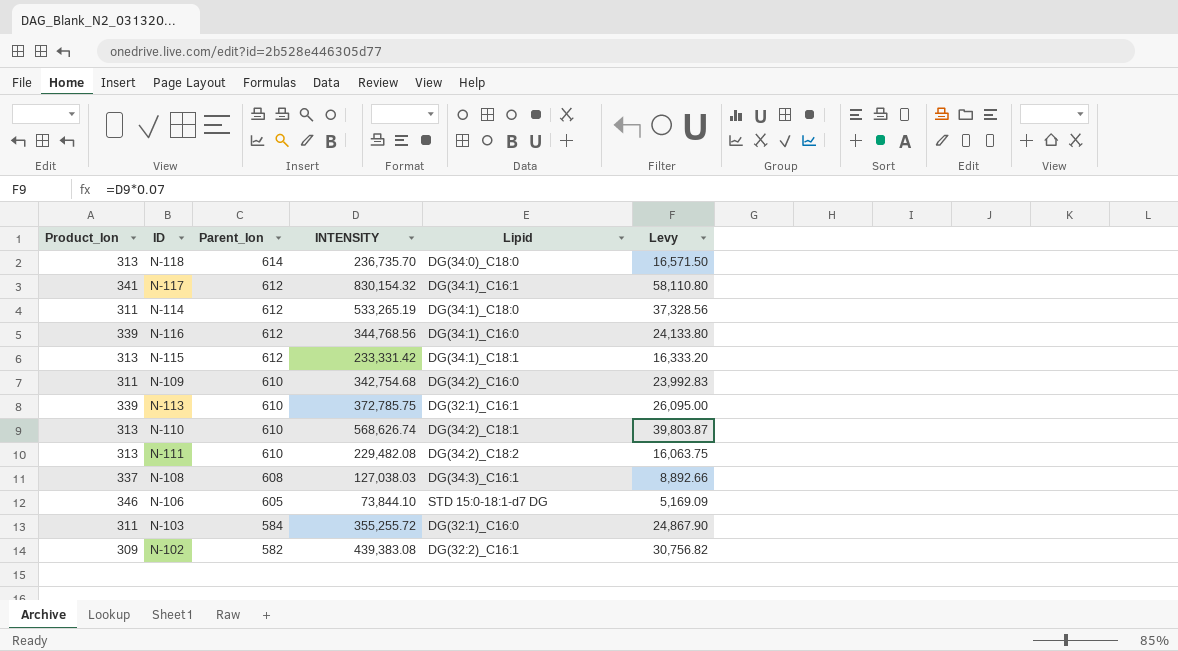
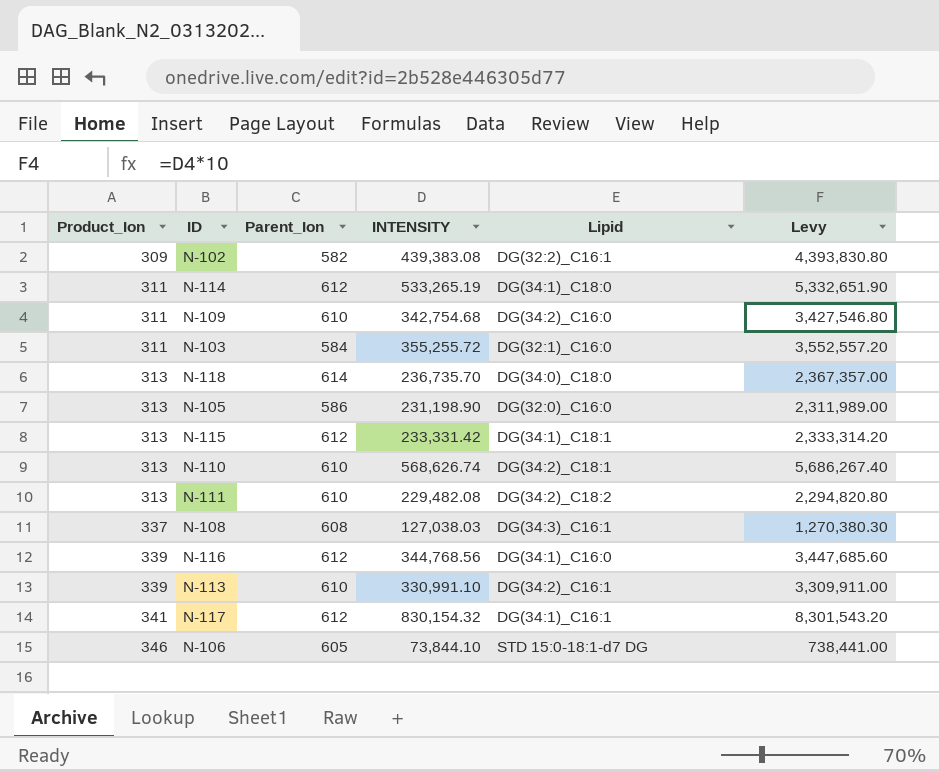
row order: Parent_Ion descending -> Product_Ion ascending
column Levy | formula: [INTENSITY] * 0.07 -> [INTENSITY] * 10
row N-105: none -> 313 | 586 | 231,198.90 | DG(32:0)_C16:0 | 2,311,989.00
N-113 | INTENSITY: 372,785.75 -> 330,991.10
N-113 | Lipid: DG(32:1)_C16:1 -> DG(34:2)_C16:1

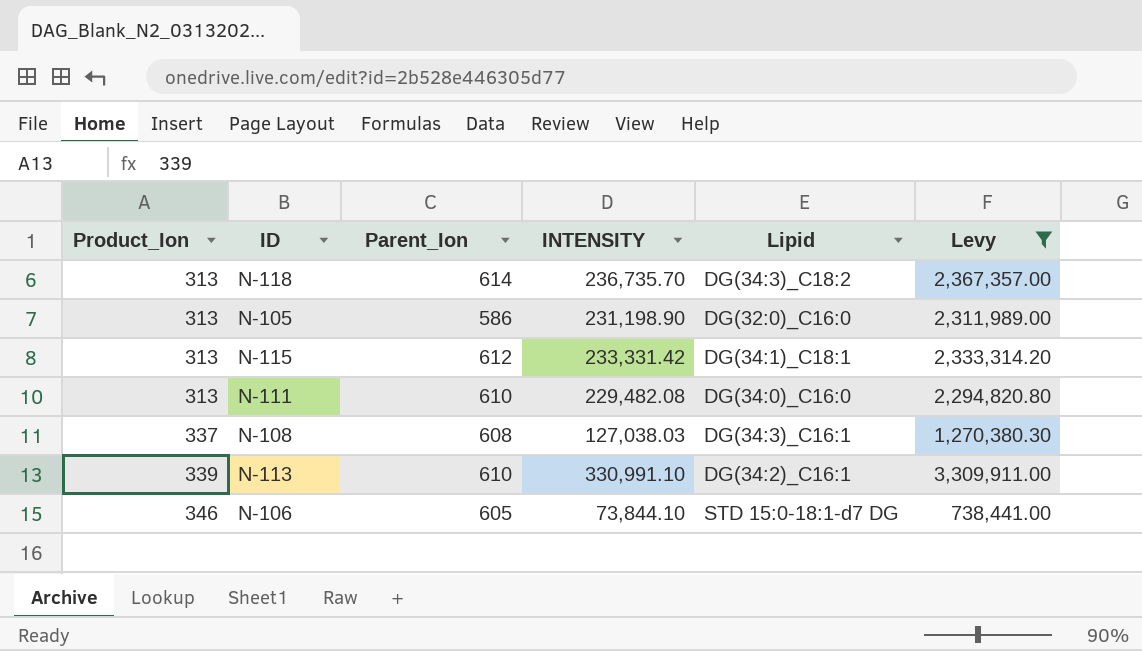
filter: none -> Levy <= 3,309,911.00
N-118 | Lipid: DG(34:0)_C18:0 -> DG(34:3)_C18:2
N-111 | Lipid: DG(34:2)_C18:2 -> DG(34:0)_C16:0

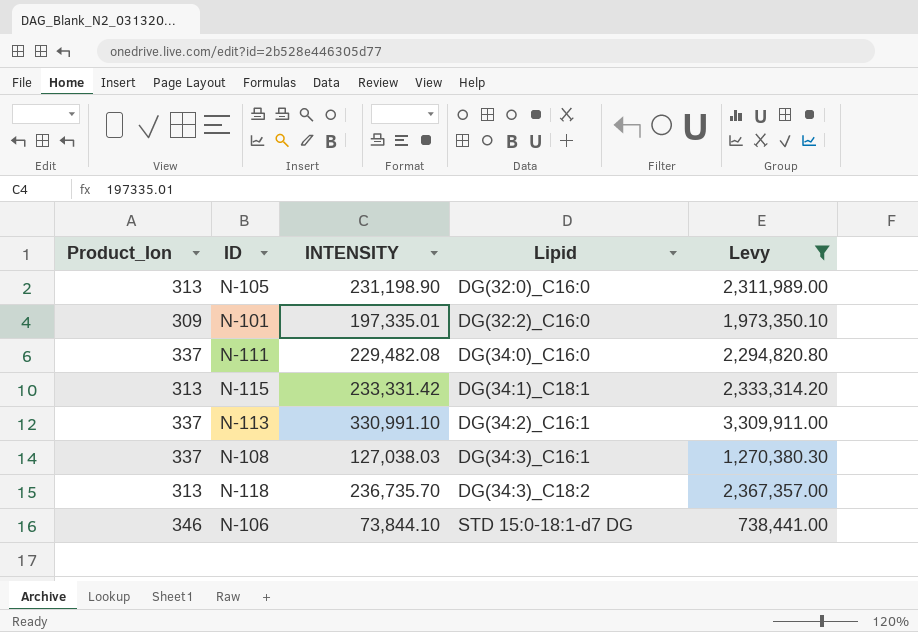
row order: Product_Ion ascending -> Lipid ascending
column Parent_Ion | position: 3 -> none
row N-101: none -> 309 | 197,335.01 | DG(32:2)_C16:0 | 1,973,350.10
N-111 | Product_Ion: 313 -> 337
N-113 | Product_Ion: 339 -> 337

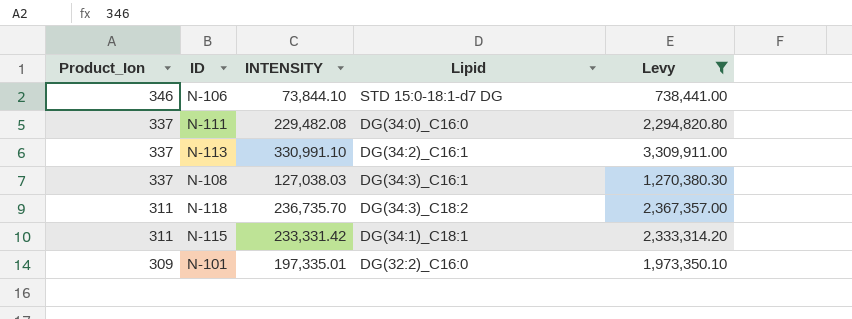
row order: Lipid ascending -> Product_Ion descending
row N-105: 313 | 231,198.90 | DG(32:0)_C16:0 | 2,311,989.00 -> none
N-118 | Product_Ion: 313 -> 311
N-115 | Product_Ion: 313 -> 311

